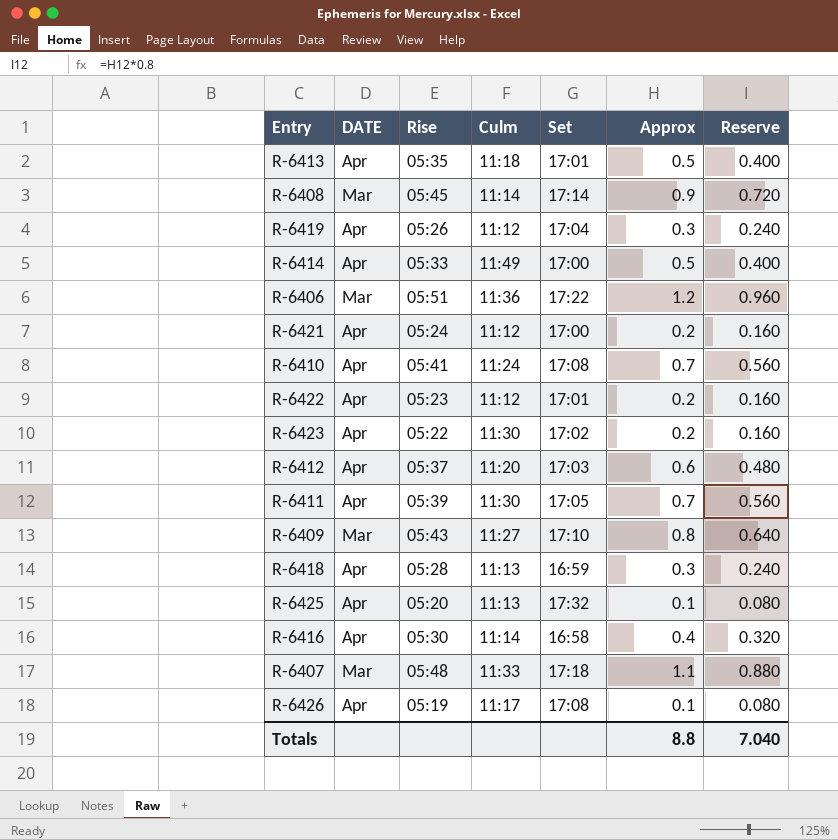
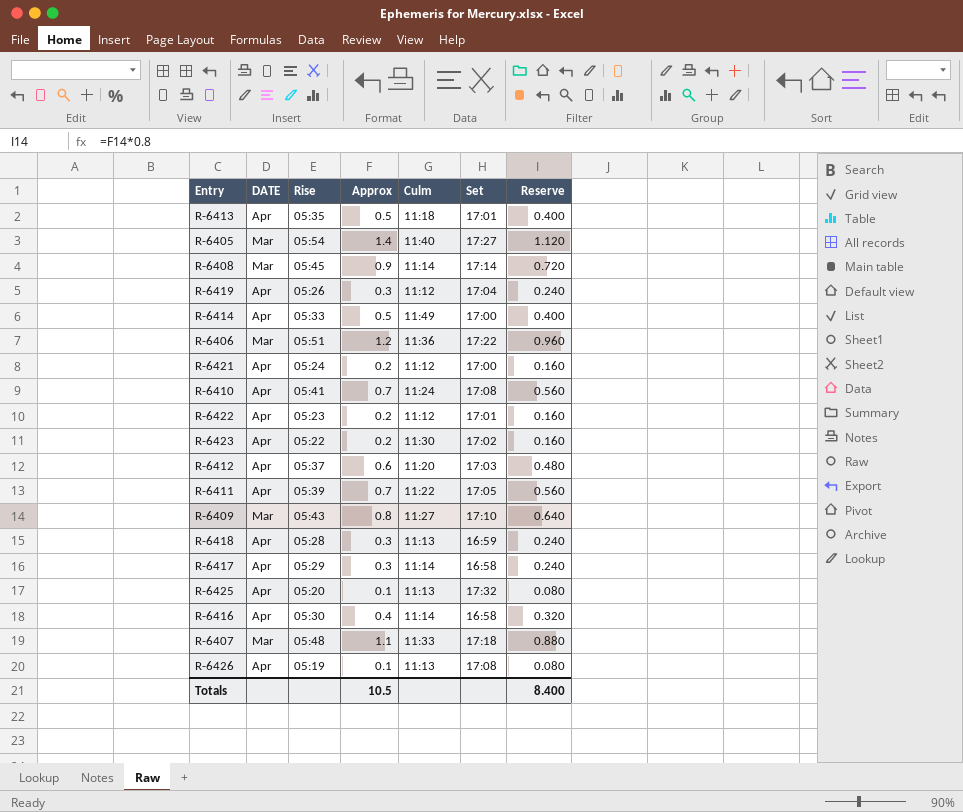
column Approx | position: 6 -> 4
row R-6405: none -> Mar | 05:54 | 1.4 | 11:40 | 17:27 | 1.120
R-6411 | Culm: 11:30 -> 11:22
row R-6417: none -> Apr | 05:29 | 0.3 | 11:14 | 16:58 | 0.240
R-6426 | Culm: 11:17 -> 11:13
Totals | Approx: 8.8 -> 10.5
Totals | Reserve: 7.040 -> 8.400

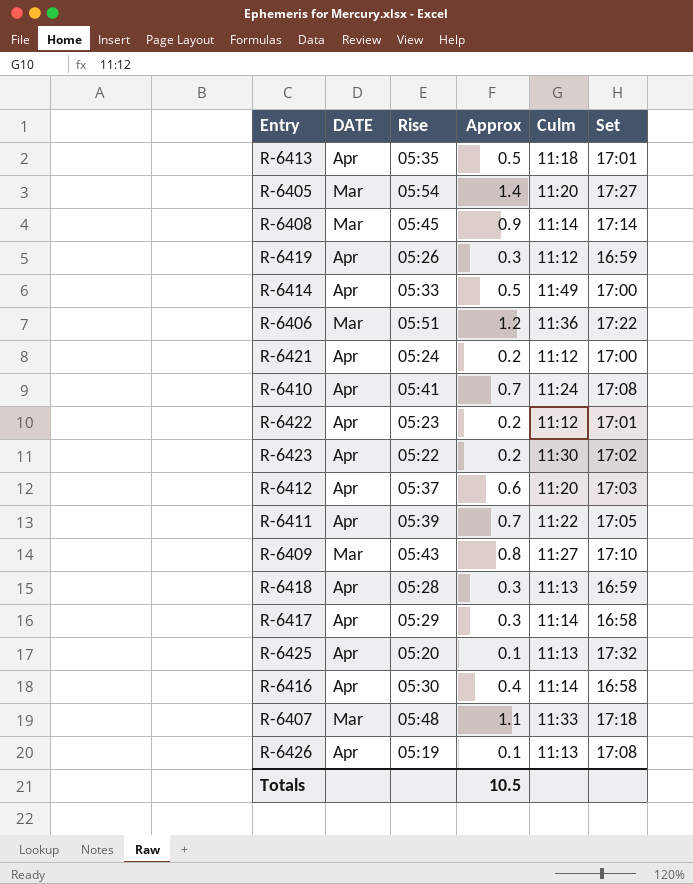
column Reserve | formula: [Approx] * 0.8 -> none
R-6405 | Culm: 11:40 -> 11:20
R-6419 | Set: 17:04 -> 16:59

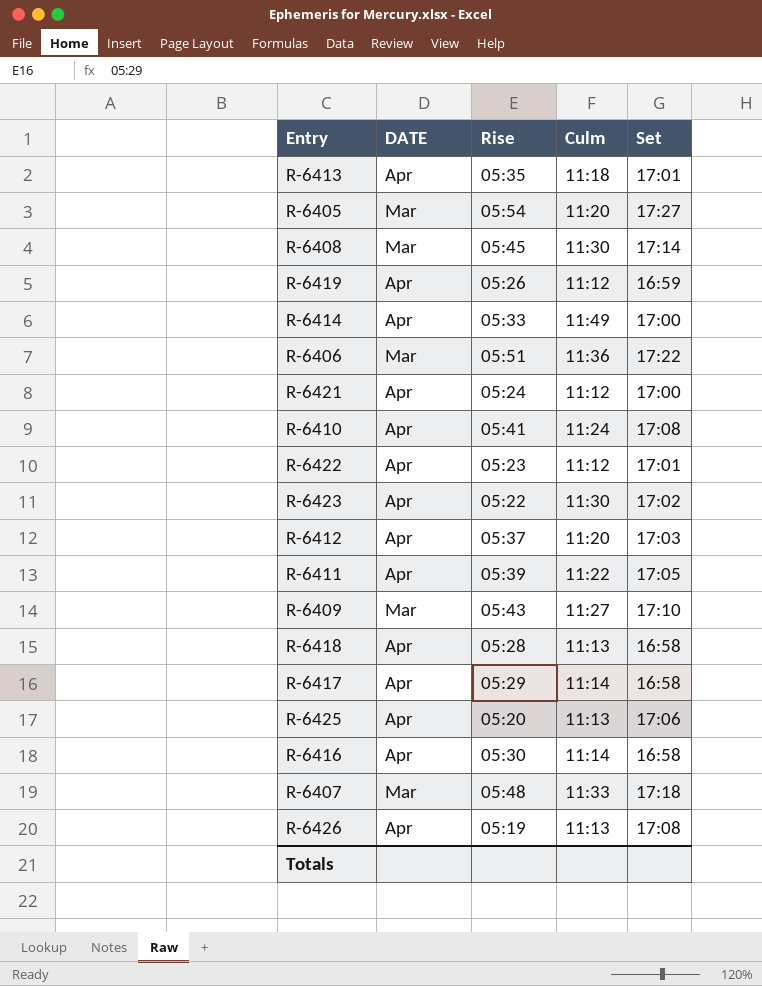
column Approx | position: 4 -> none
R-6408 | Culm: 11:14 -> 11:30
R-6418 | Set: 16:59 -> 16:58
R-6425 | Set: 17:32 -> 17:06

